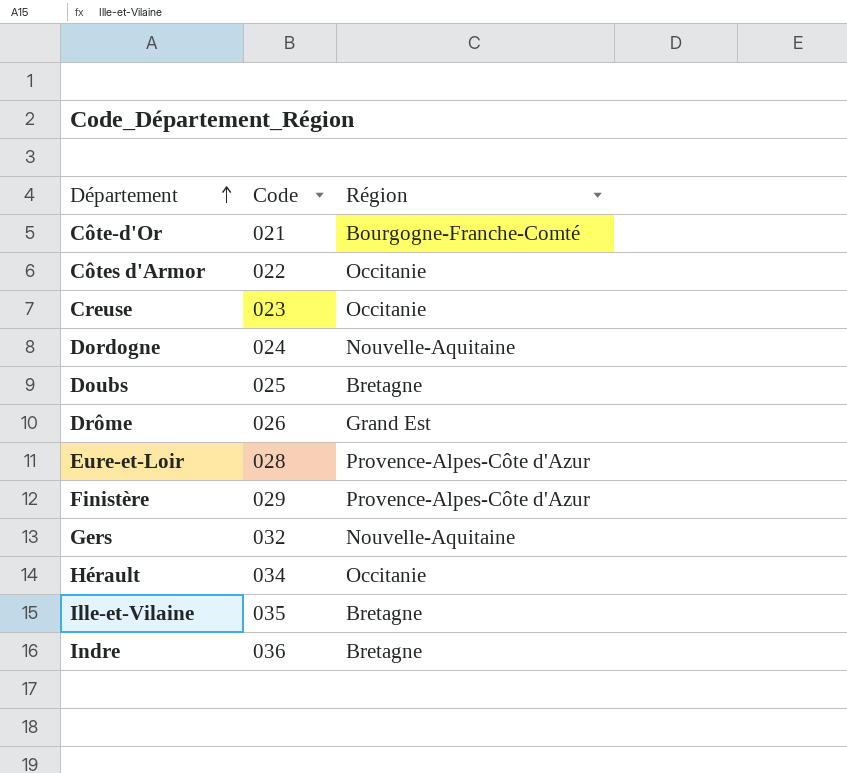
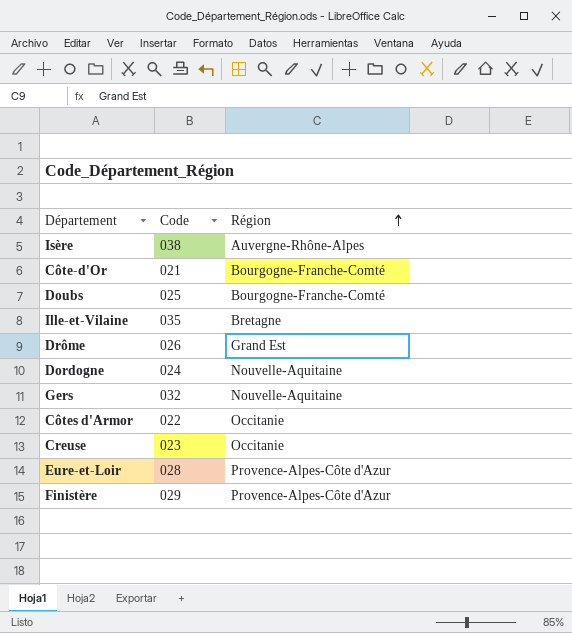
row order: Département ascending -> Région ascending
row Hérault: 034 | Occitanie -> none
row Indre: 036 | Bretagne -> none
row Isère: none -> 038 | Auvergne-Rhône-Alpes
Doubs | Région: Bretagne -> Bourgogne-Franche-Comté

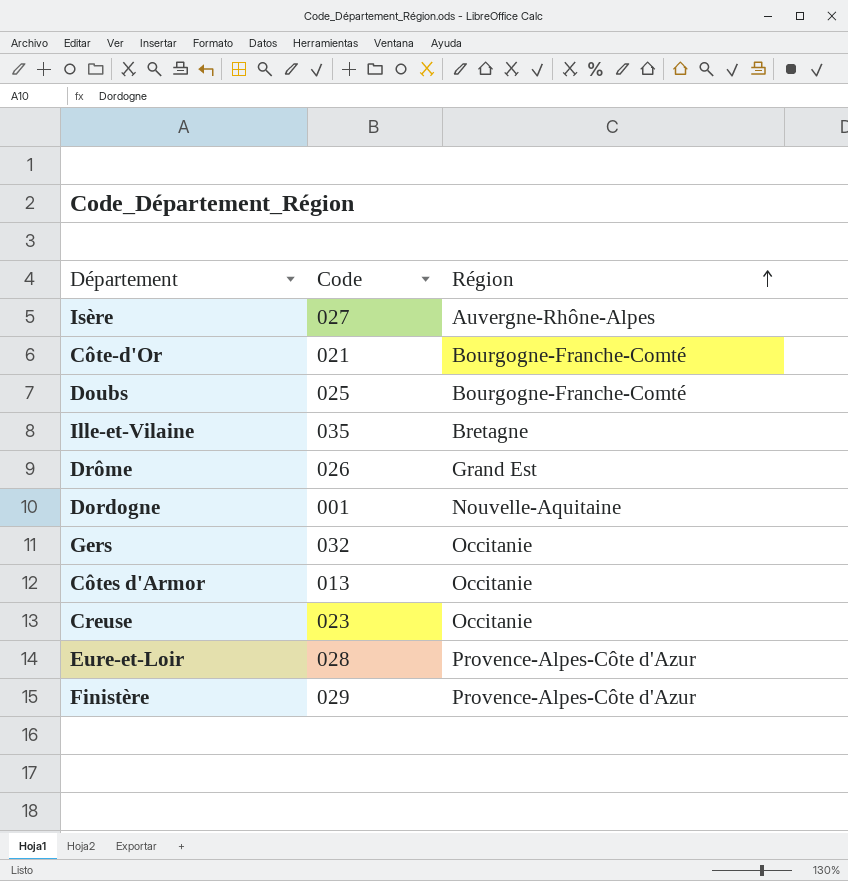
Isère | Code: 038 -> 027
Dordogne | Code: 024 -> 001
Gers | Région: Nouvelle-Aquitaine -> Occitanie
Côtes d'Armor | Code: 022 -> 013

